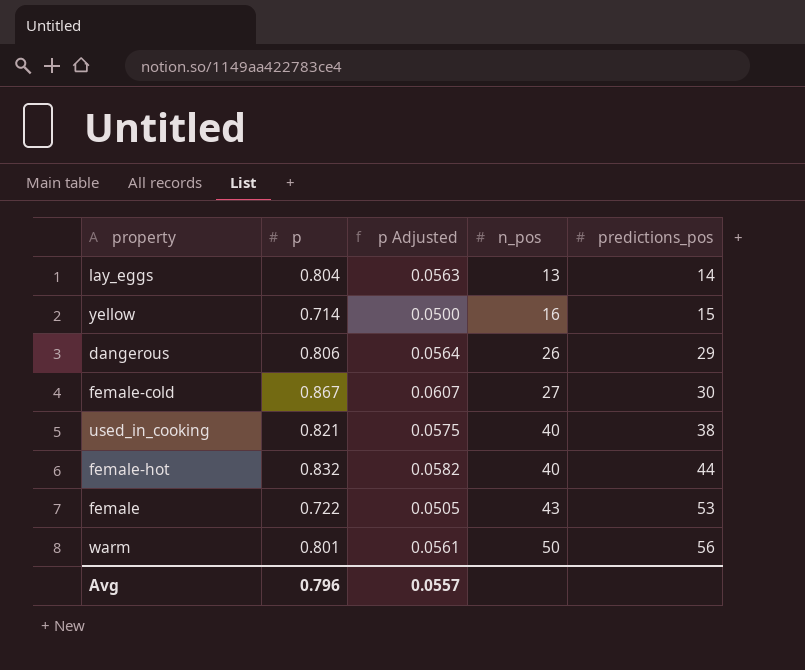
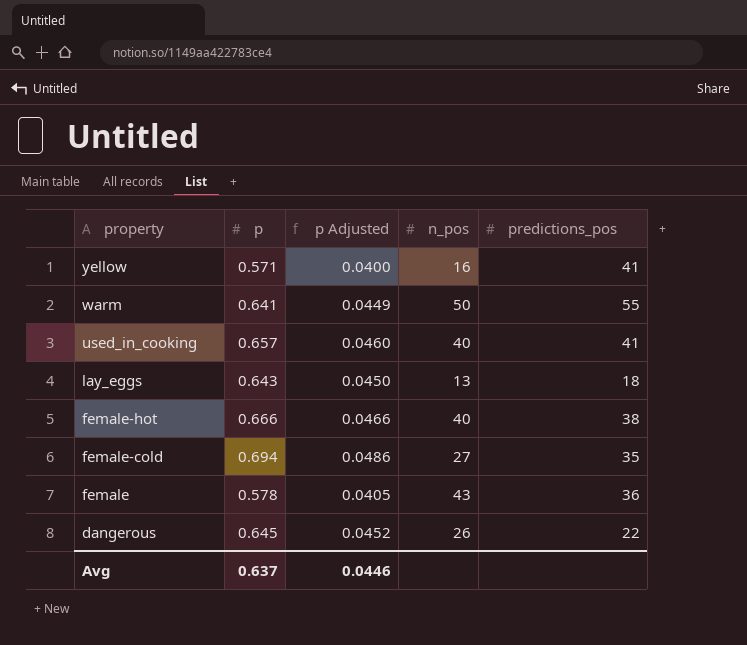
row order: n_pos ascending -> property descending
yellow | p: 0.714 -> 0.571
yellow | p Adjusted: 0.0500 -> 0.0400
yellow | predictions_pos: 15 -> 41
warm | p: 0.801 -> 0.641
warm | p Adjusted: 0.0561 -> 0.0449
warm | predictions_pos: 56 -> 55
used_in_cooking | p: 0.821 -> 0.657
used_in_cooking | p Adjusted: 0.0575 -> 0.0460
used_in_cooking | predictions_pos: 38 -> 41
lay_eggs | p: 0.804 -> 0.643
lay_eggs | p Adjusted: 0.0563 -> 0.0450
lay_eggs | predictions_pos: 14 -> 18
female-hot | p: 0.832 -> 0.666
female-hot | p Adjusted: 0.0582 -> 0.0466
female-hot | predictions_pos: 44 -> 38
female-cold | p: 0.867 -> 0.694
female-cold | p Adjusted: 0.0607 -> 0.0486
female-cold | predictions_pos: 30 -> 35
female | p: 0.722 -> 0.578
female | p Adjusted: 0.0505 -> 0.0405
female | predictions_pos: 53 -> 36
dangerous | p: 0.806 -> 0.645
dangerous | p Adjusted: 0.0564 -> 0.0452
dangerous | predictions_pos: 29 -> 22
Avg | p: 0.796 -> 0.637
Avg | p Adjusted: 0.0557 -> 0.0446

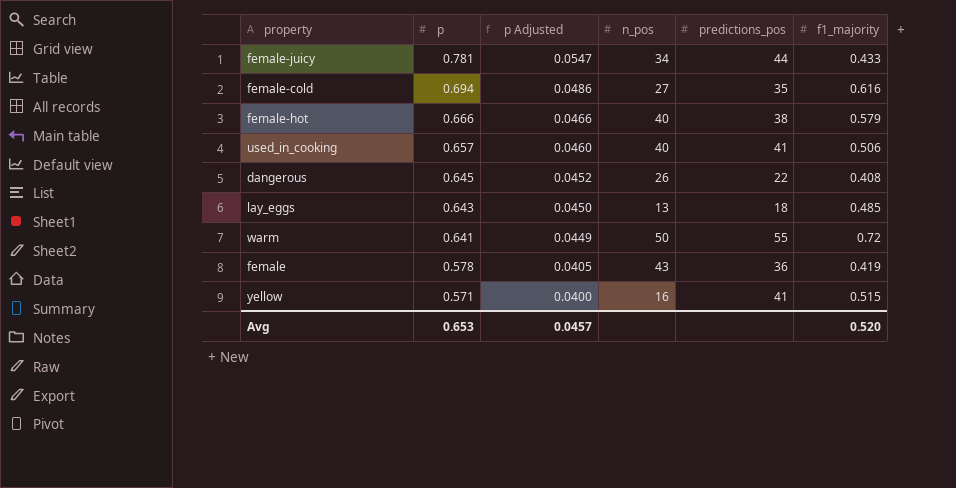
row order: property descending -> p descending
column f1_majority | position: none -> 6
row female-juicy: none -> 0.781 | 0.0547 | 34 | 44 | 0.433
Avg | p: 0.637 -> 0.653
Avg | p Adjusted: 0.0446 -> 0.0457

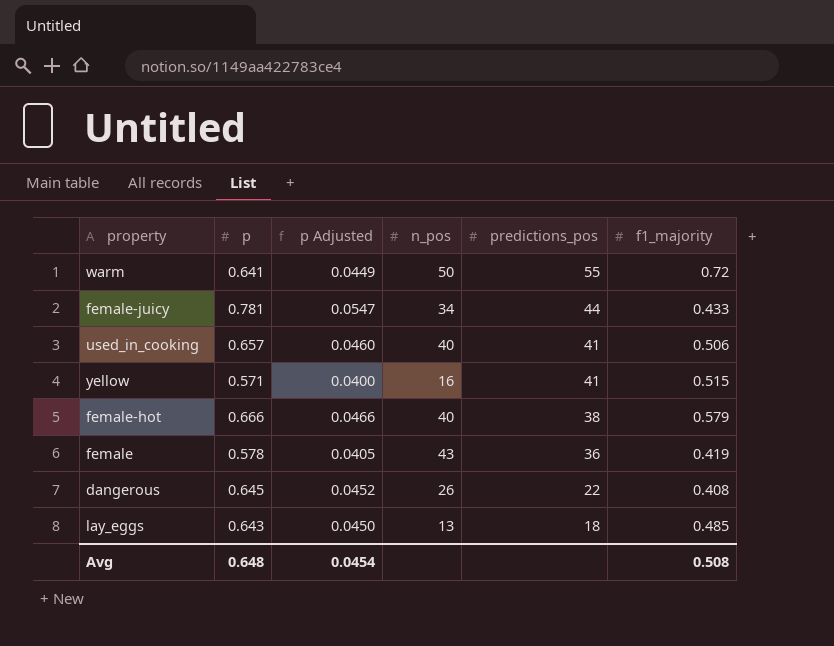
row order: p descending -> predictions_pos descending
row female-cold: 0.694 | 0.0486 | 27 | 35 | 0.616 -> none
Avg | p: 0.653 -> 0.648
Avg | p Adjusted: 0.0457 -> 0.0454
Avg | f1_majority: 0.520 -> 0.508

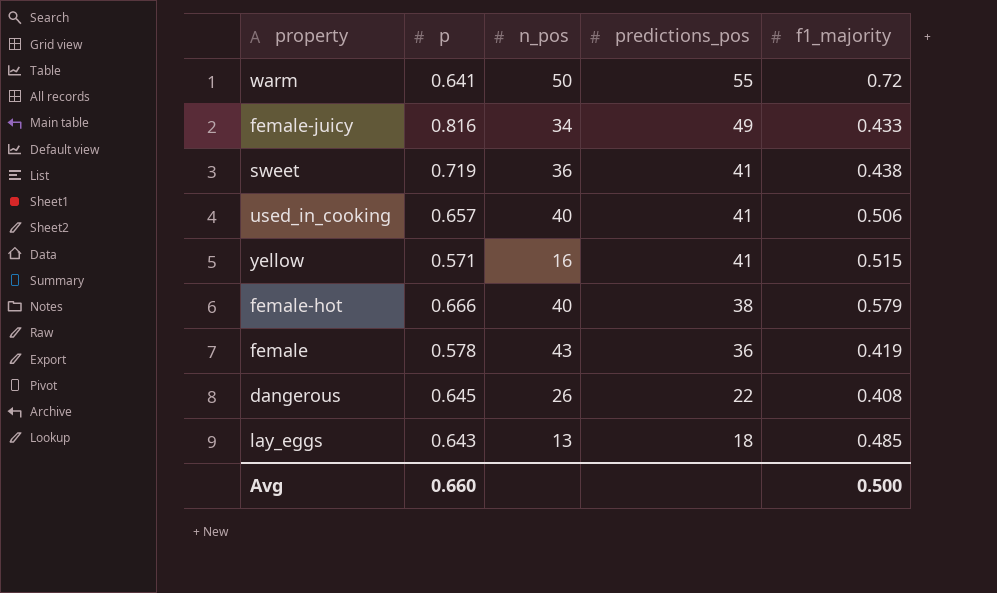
column p Adjusted | formula: [p] * 0.07 -> none
female-juicy | p: 0.781 -> 0.816
female-juicy | predictions_pos: 44 -> 49
row sweet: none -> 0.719 | 36 | 41 | 0.438
Avg | p: 0.648 -> 0.660
Avg | f1_majority: 0.508 -> 0.500

